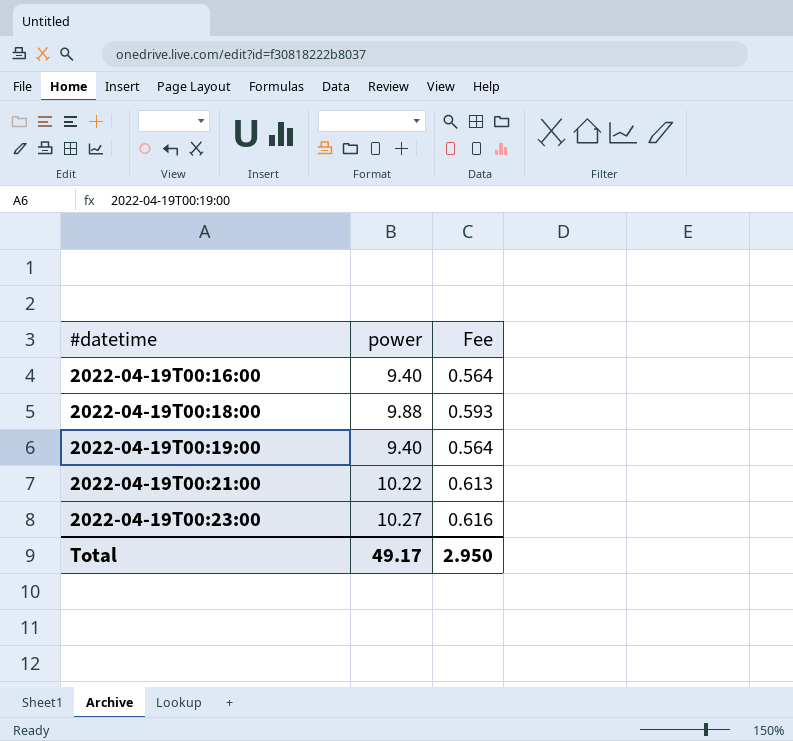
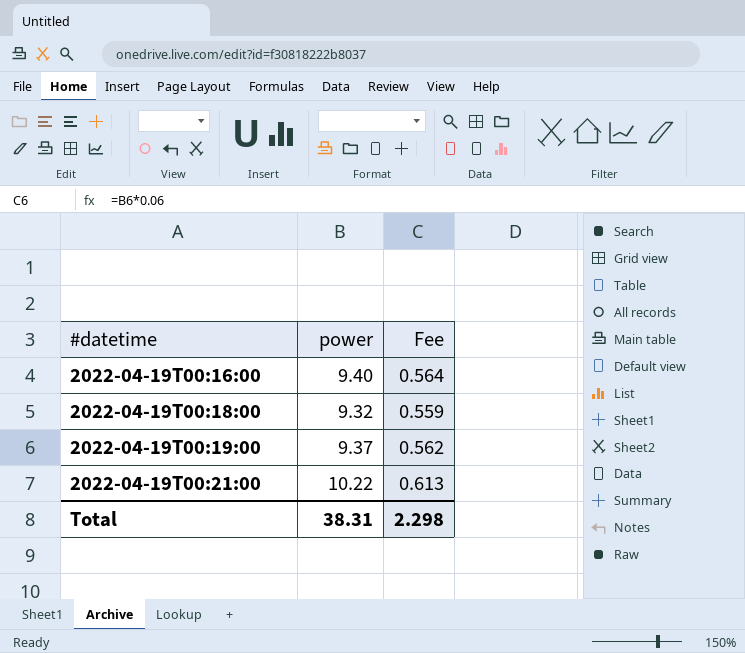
row 2022-04-19T00:23:00: 10.27 | 0.616 -> none
2022-04-19T00:18:00 | power: 9.88 -> 9.32
2022-04-19T00:18:00 | Fee: 0.593 -> 0.559
2022-04-19T00:19:00 | power: 9.40 -> 9.37
2022-04-19T00:19:00 | Fee: 0.564 -> 0.562
Total | power: 49.17 -> 38.31
Total | Fee: 2.950 -> 2.298

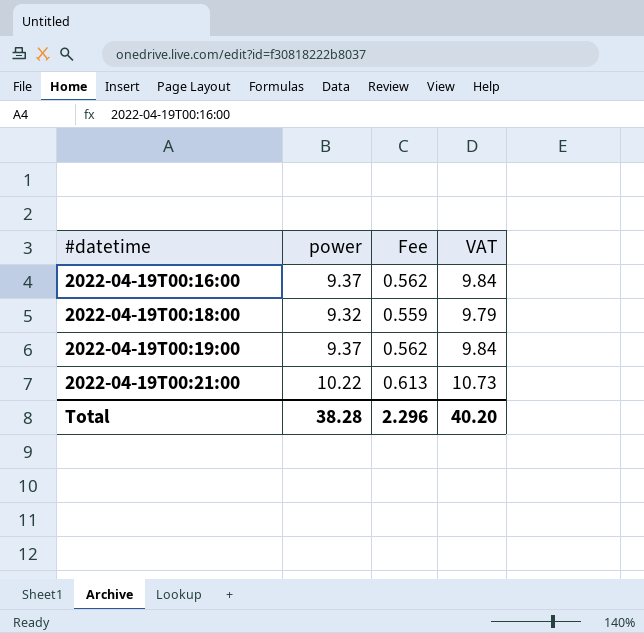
column VAT | formula: none -> [power] * 1.05
2022-04-19T00:16:00 | power: 9.40 -> 9.37
2022-04-19T00:16:00 | Fee: 0.564 -> 0.562
Total | power: 38.31 -> 38.28
Total | Fee: 2.298 -> 2.296

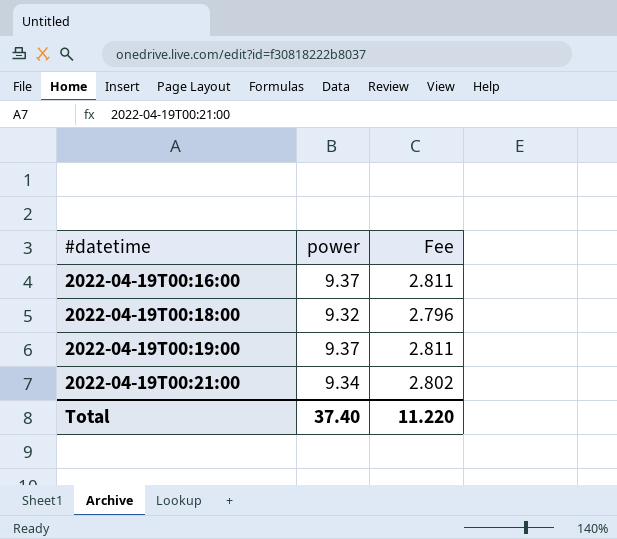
column VAT | formula: [power] * 1.05 -> none
column Fee | formula: [power] * 0.06 -> [power] * 0.3
2022-04-19T00:21:00 | power: 10.22 -> 9.34
Total | power: 38.28 -> 37.40
Total | Fee: 2.296 -> 11.220

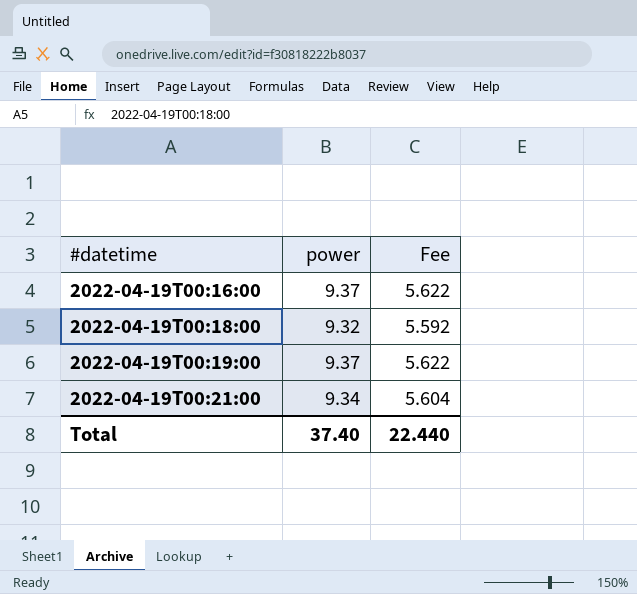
column Fee | formula: [power] * 0.3 -> [power] * 0.6
Total | Fee: 11.220 -> 22.440

